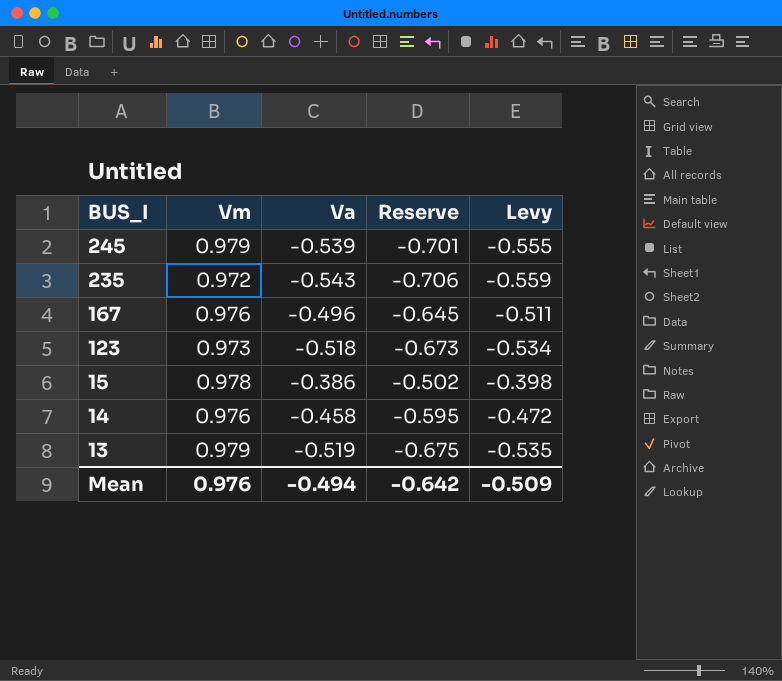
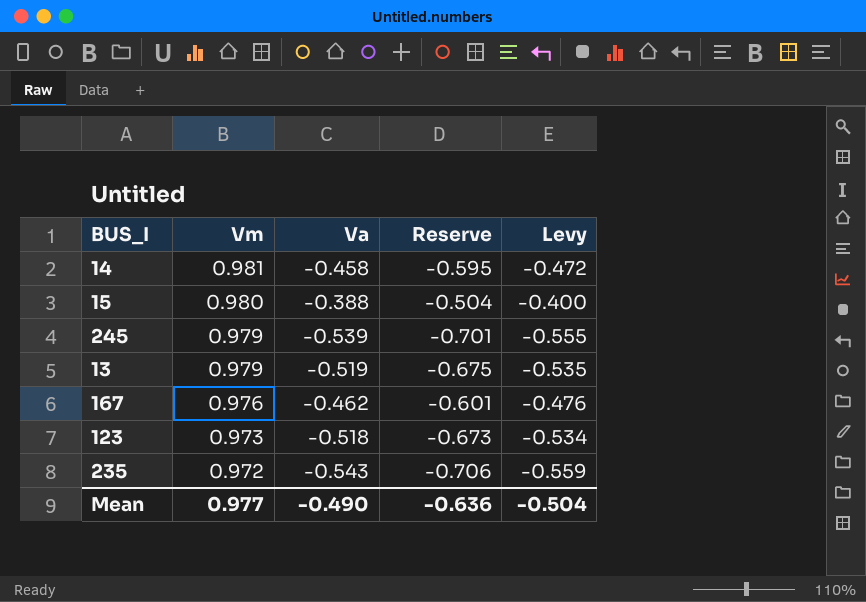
row order: BUS_I descending -> Vm descending
14 | Vm: 0.976 -> 0.981
15 | Vm: 0.978 -> 0.980
15 | Va: -0.386 -> -0.388
15 | Reserve: -0.502 -> -0.504
15 | Levy: -0.398 -> -0.400
167 | Va: -0.496 -> -0.462
167 | Reserve: -0.645 -> -0.601
167 | Levy: -0.511 -> -0.476
Mean | Vm: 0.976 -> 0.977
Mean | Va: -0.494 -> -0.490
Mean | Reserve: -0.642 -> -0.636
Mean | Levy: -0.509 -> -0.504

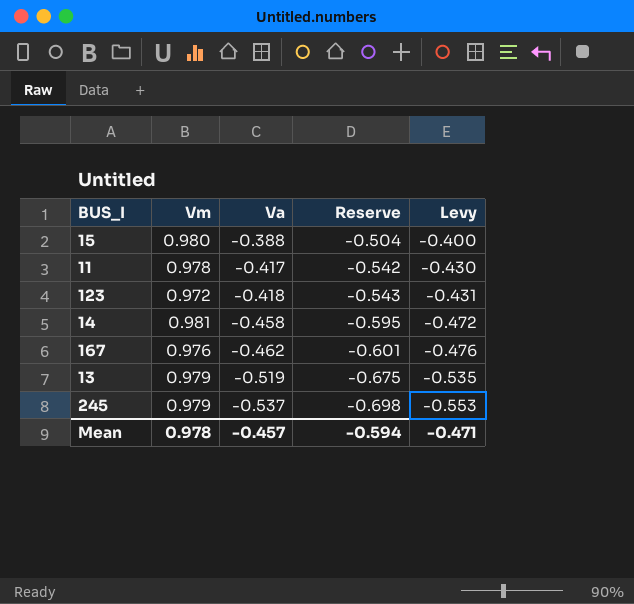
row order: Vm descending -> Va descending
row 235: 0.972 | -0.543 | -0.706 | -0.559 -> none
row 11: none -> 0.978 | -0.417 | -0.542 | -0.430
123 | Vm: 0.973 -> 0.972
123 | Va: -0.518 -> -0.418
123 | Reserve: -0.673 -> -0.543
123 | Levy: -0.534 -> -0.431
245 | Va: -0.539 -> -0.537
245 | Reserve: -0.701 -> -0.698
245 | Levy: -0.555 -> -0.553
Mean | Vm: 0.977 -> 0.978
Mean | Va: -0.490 -> -0.457
Mean | Reserve: -0.636 -> -0.594
Mean | Levy: -0.504 -> -0.471

